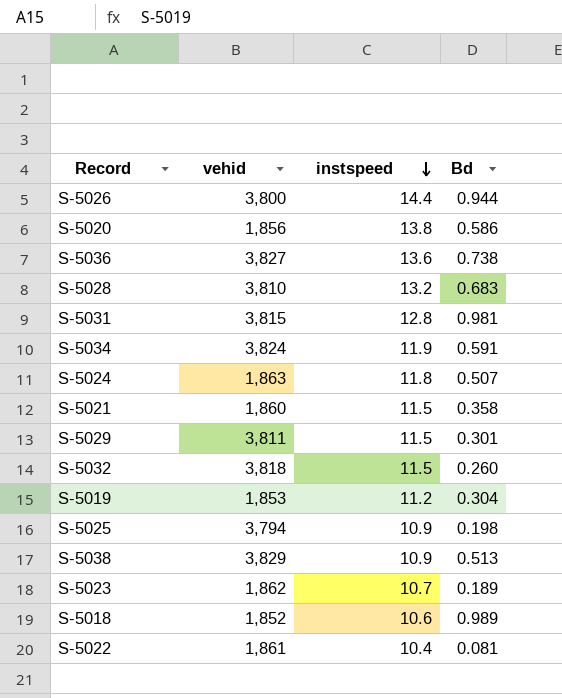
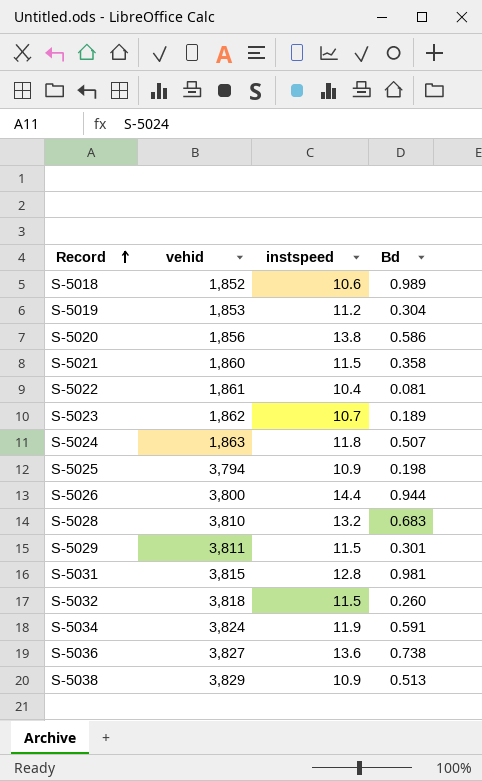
row order: instspeed descending -> Record ascending

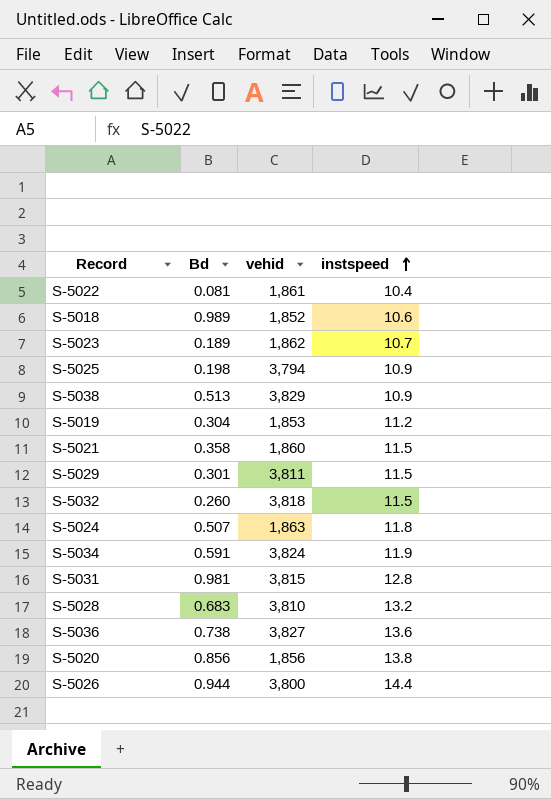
row order: Record ascending -> instspeed ascending
column Bd | position: 4 -> 2
S-5020 | Bd: 0.586 -> 0.856

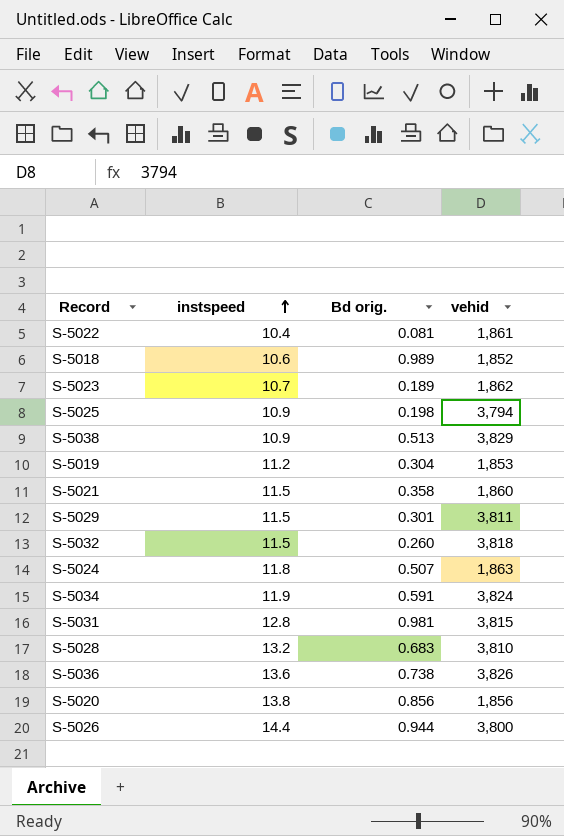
column instspeed | position: 4 -> 2
column name: Bd -> Bd orig.
S-5036 | vehid: 3,827 -> 3,826

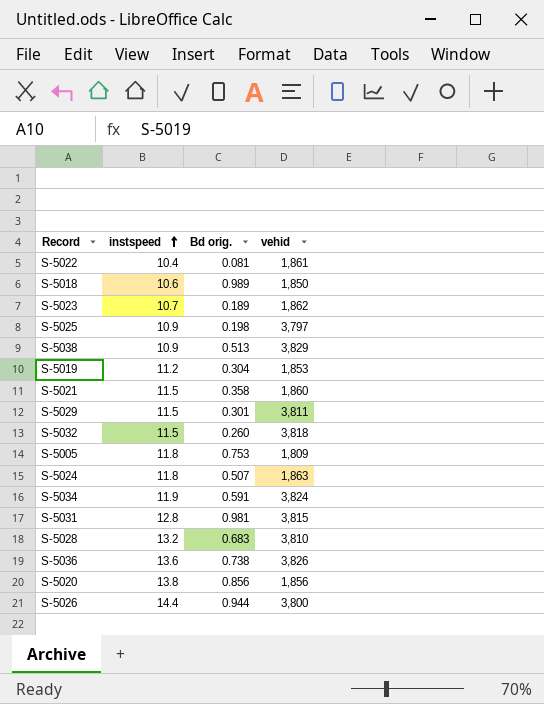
S-5018 | vehid: 1,852 -> 1,850
S-5025 | vehid: 3,794 -> 3,797
row S-5005: none -> 11.8 | 0.753 | 1,809

